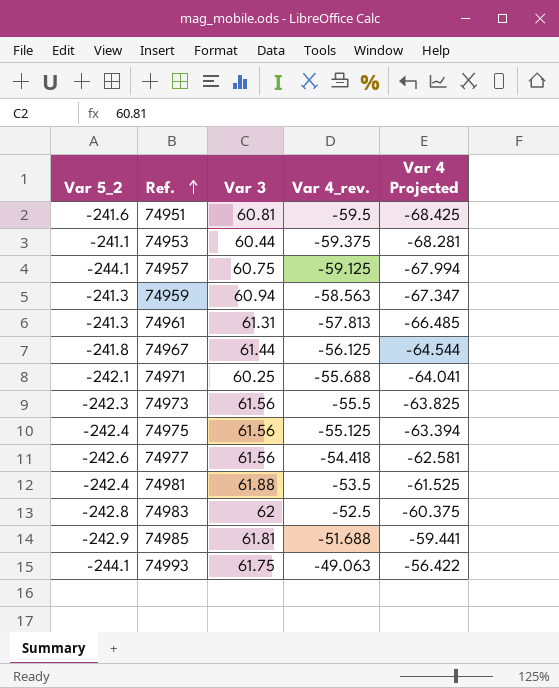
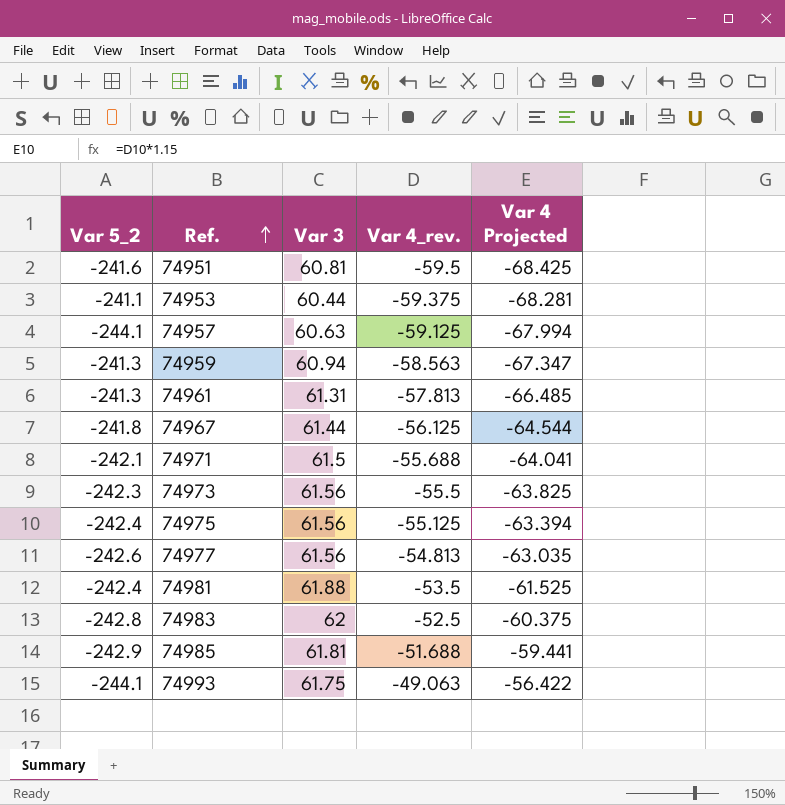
74957 | Var 3: 60.75 -> 60.63
74971 | Var 3: 60.25 -> 61.5
74977 | Var 4_rev.: -54.418 -> -54.813
74977 | Var 4 Projected: -62.581 -> -63.035

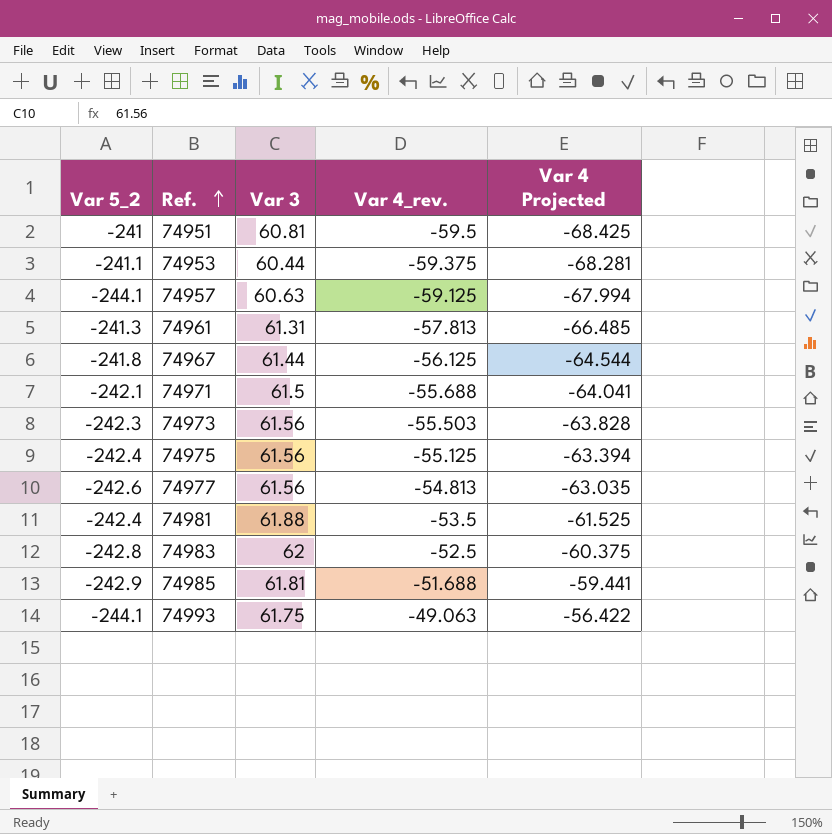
row 74959: -241.3 | 60.94 | -58.563 | -67.347 -> none
74951 | Var 5_2: -241.6 -> -241
74973 | Var 4_rev.: -55.5 -> -55.503
74973 | Var 4 Projected: -63.825 -> -63.828

